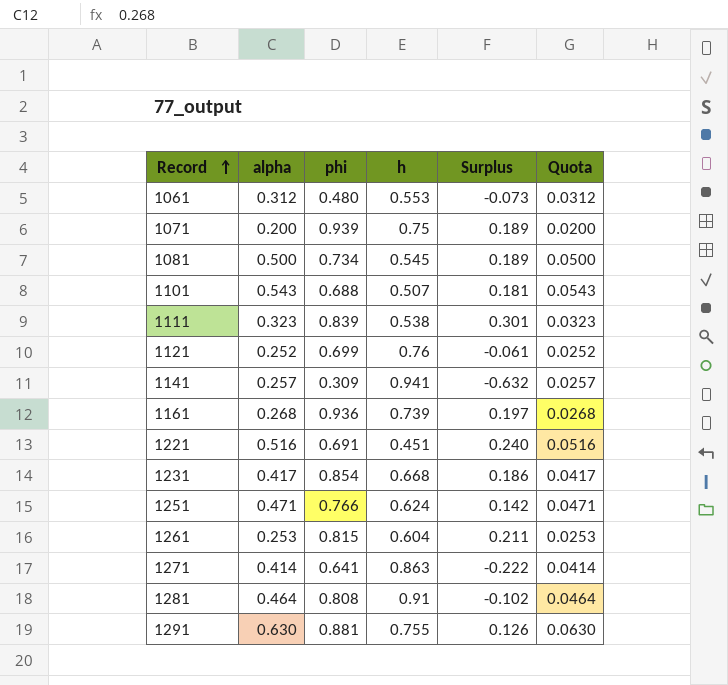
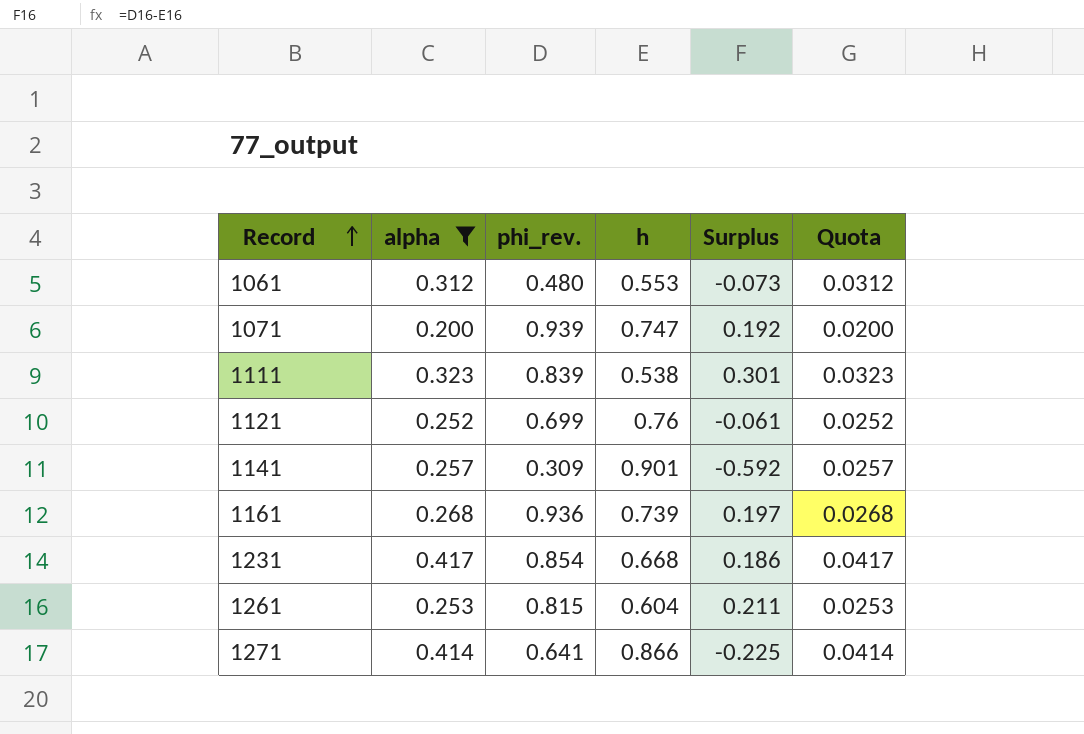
filter: none -> alpha <= 0.417
column name: phi -> phi_rev.
1071 | h: 0.75 -> 0.747
1071 | Surplus: 0.189 -> 0.192
1141 | h: 0.941 -> 0.901
1141 | Surplus: -0.632 -> -0.592
1271 | h: 0.863 -> 0.866
1271 | Surplus: -0.222 -> -0.225

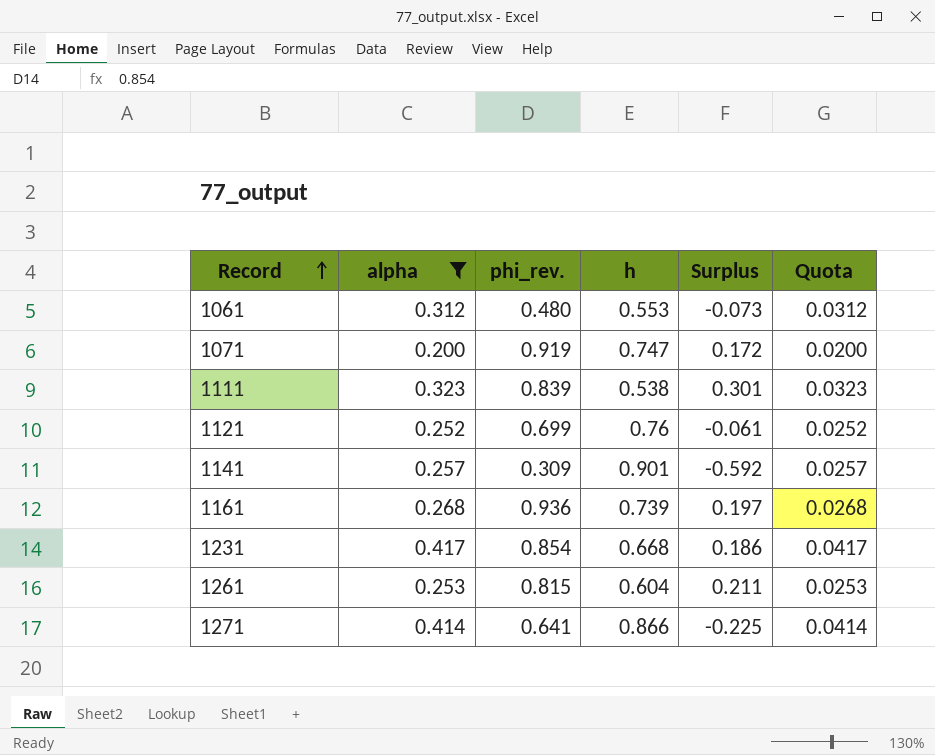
1071 | phi_rev.: 0.939 -> 0.919
1071 | Surplus: 0.192 -> 0.172

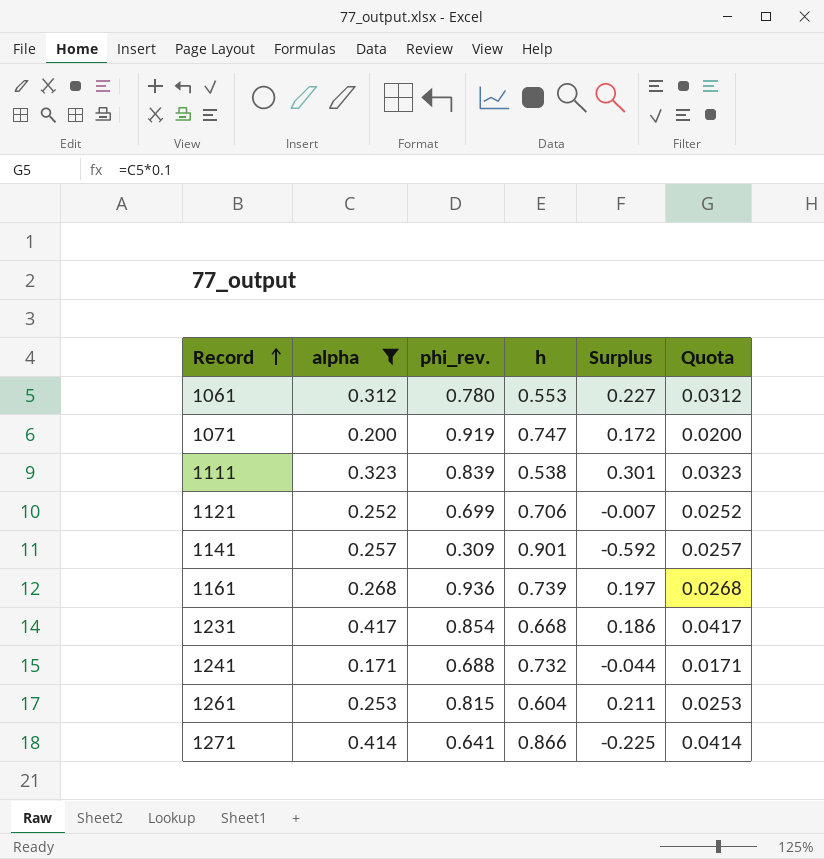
1061 | phi_rev.: 0.480 -> 0.780
1061 | Surplus: -0.073 -> 0.227
1121 | h: 0.76 -> 0.706
1121 | Surplus: -0.061 -> -0.007
row 1241: none -> 0.171 | 0.688 | 0.732 | -0.044 | 0.0171

